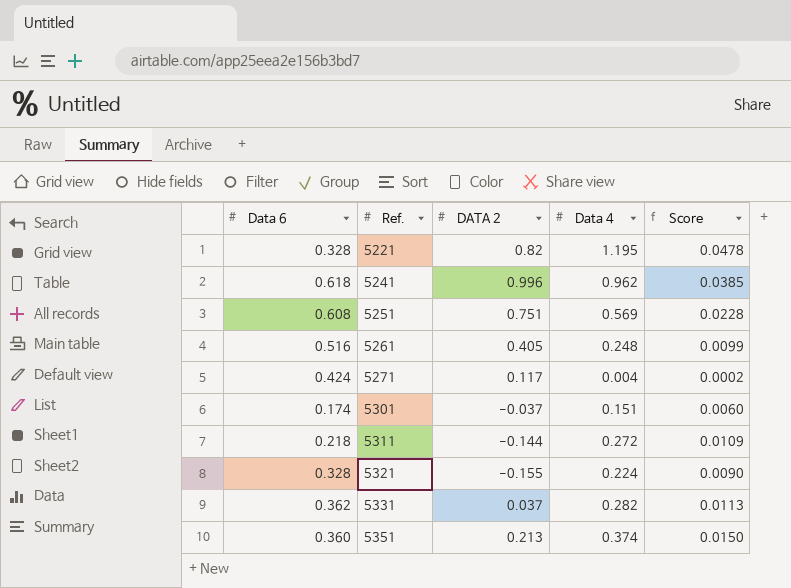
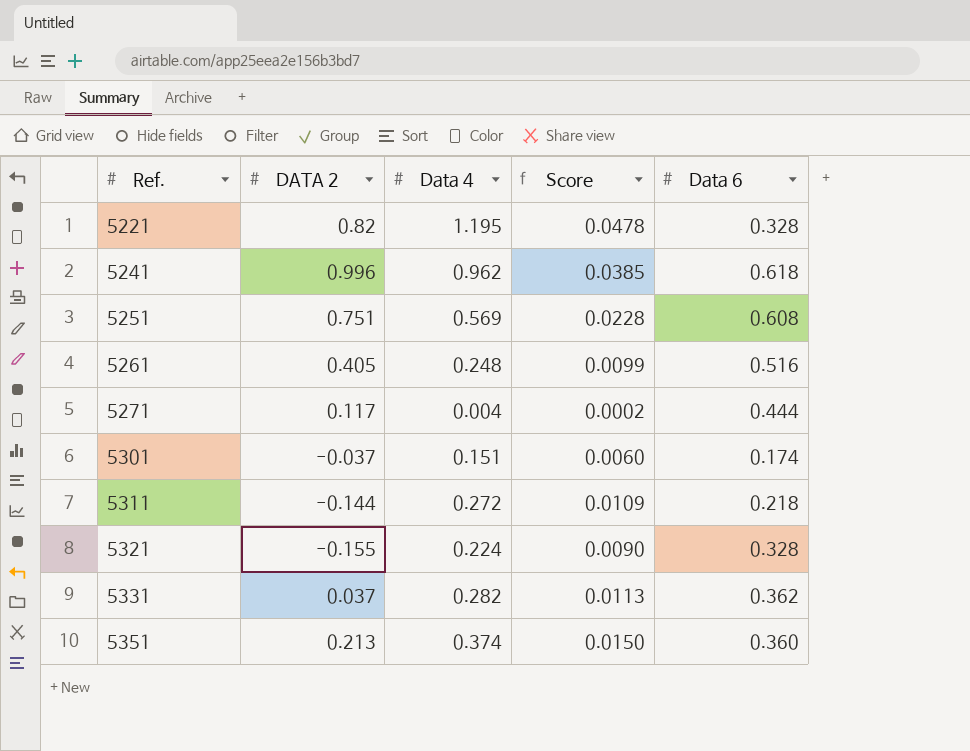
column Data 6 | position: 1 -> 5
5271 | Data 6: 0.424 -> 0.444

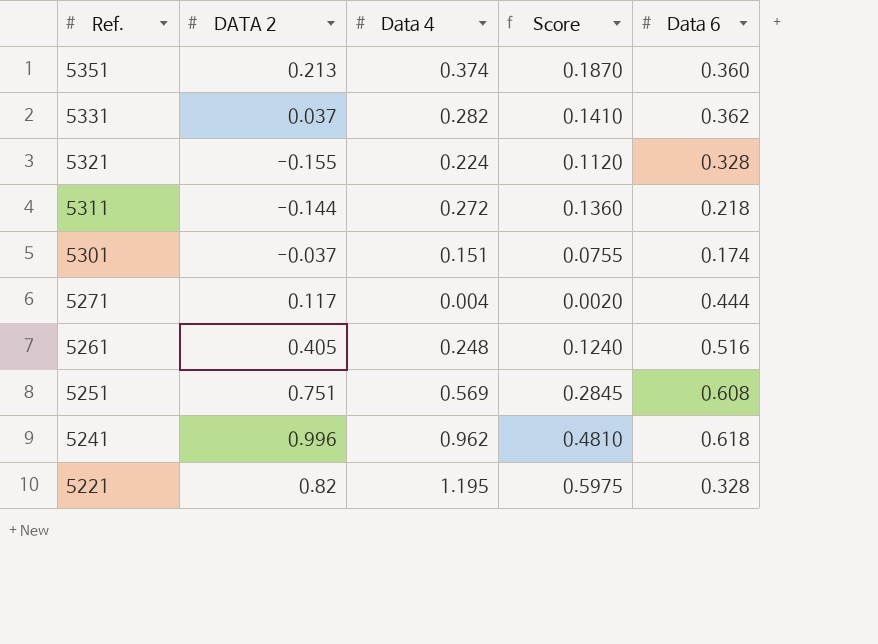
row order: Ref. ascending -> Ref. descending
column Score | formula: [Data 4] * 0.04 -> [Data 4] * 0.5

